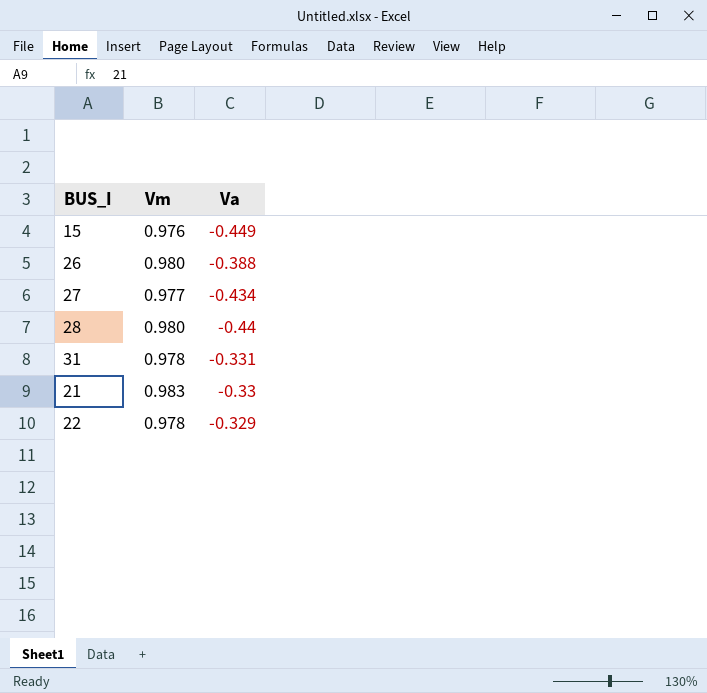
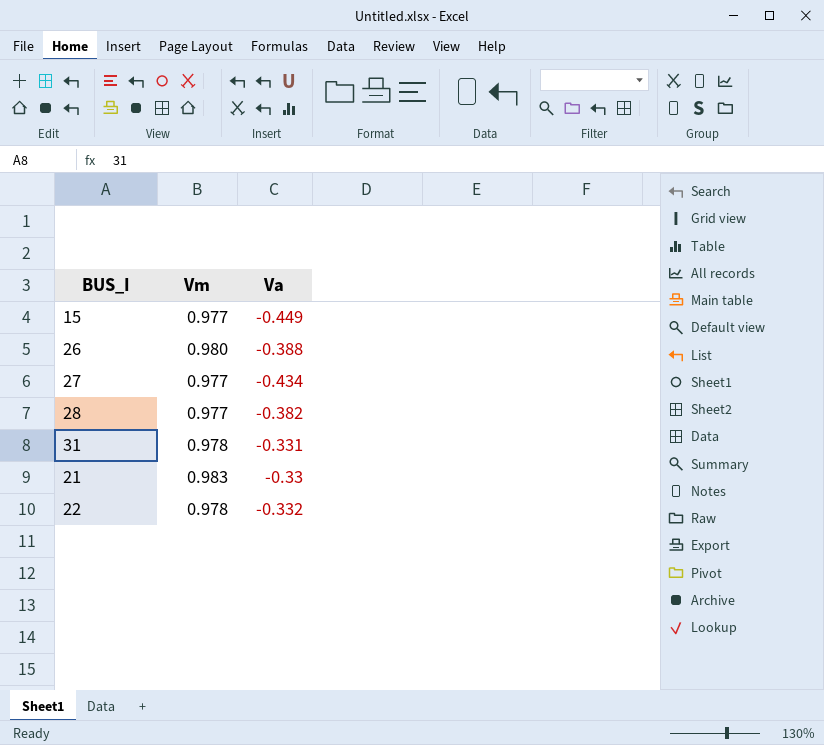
15 | Vm: 0.976 -> 0.977
28 | Vm: 0.980 -> 0.977
28 | Va: -0.44 -> -0.382
22 | Va: -0.329 -> -0.332

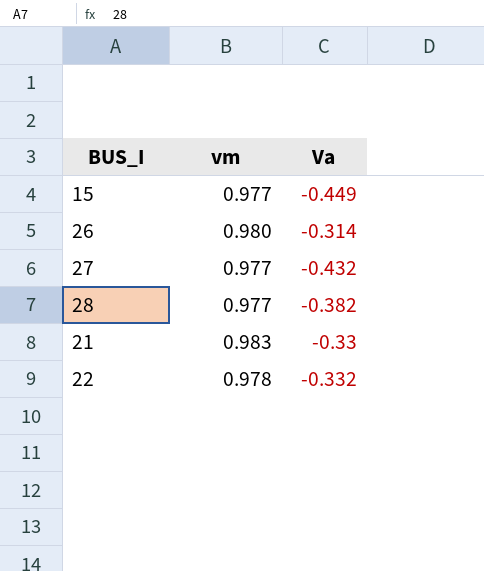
column name: Vm -> vm
row 31: 0.978 | -0.331 -> none
26 | Va: -0.388 -> -0.314
27 | Va: -0.434 -> -0.432

